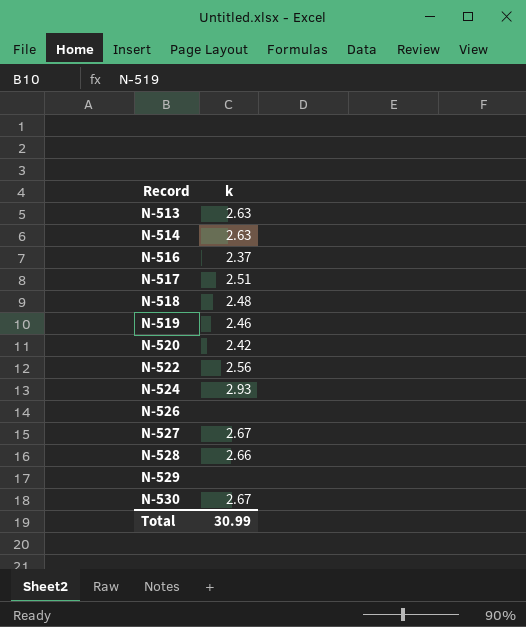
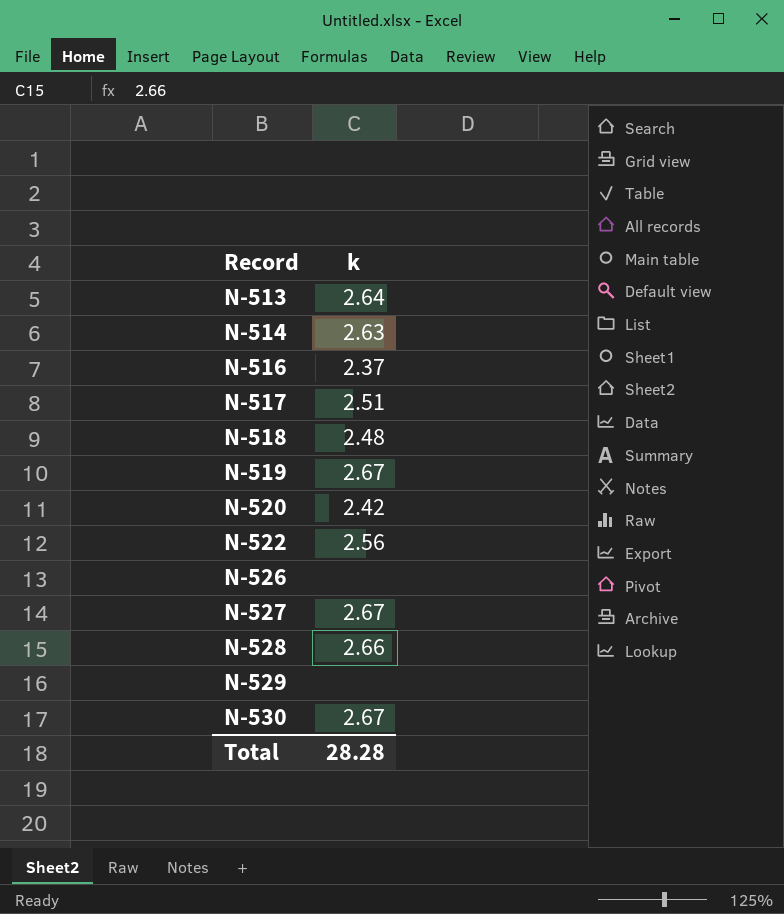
row N-524: 2.93 -> none
N-513 | k: 2.63 -> 2.64
N-519 | k: 2.46 -> 2.67
Total | k: 30.99 -> 28.28

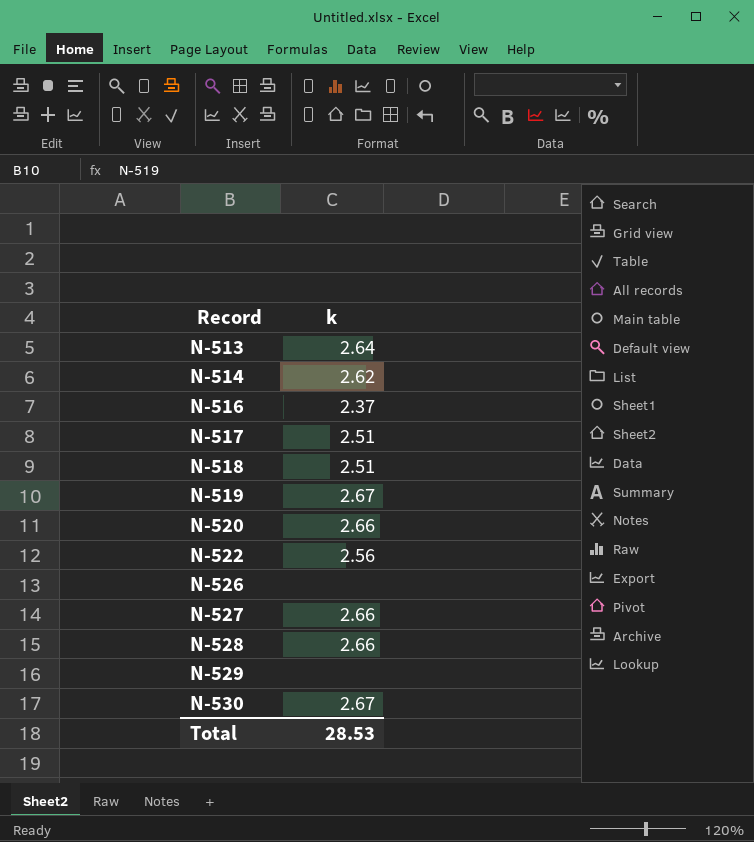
N-514 | k: 2.63 -> 2.62
N-518 | k: 2.48 -> 2.51
N-520 | k: 2.42 -> 2.66
N-527 | k: 2.67 -> 2.66
Total | k: 28.28 -> 28.53

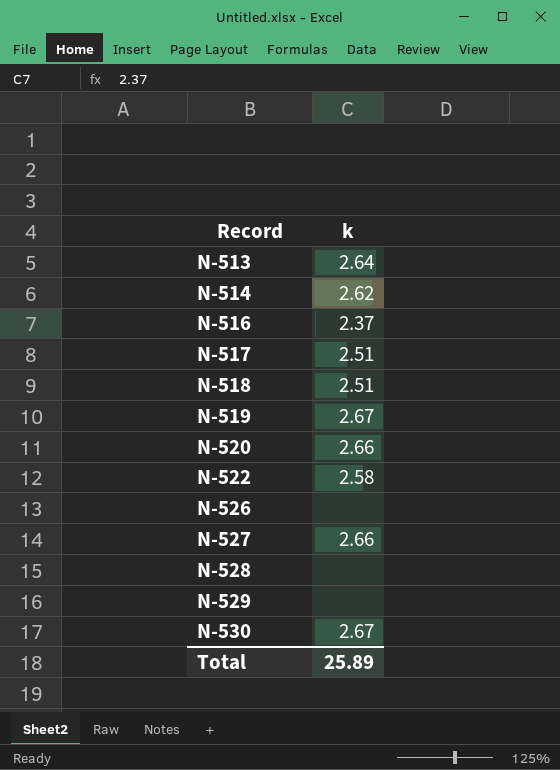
N-522 | k: 2.56 -> 2.58
N-528 | k: 2.66 -> none
Total | k: 28.53 -> 25.89

